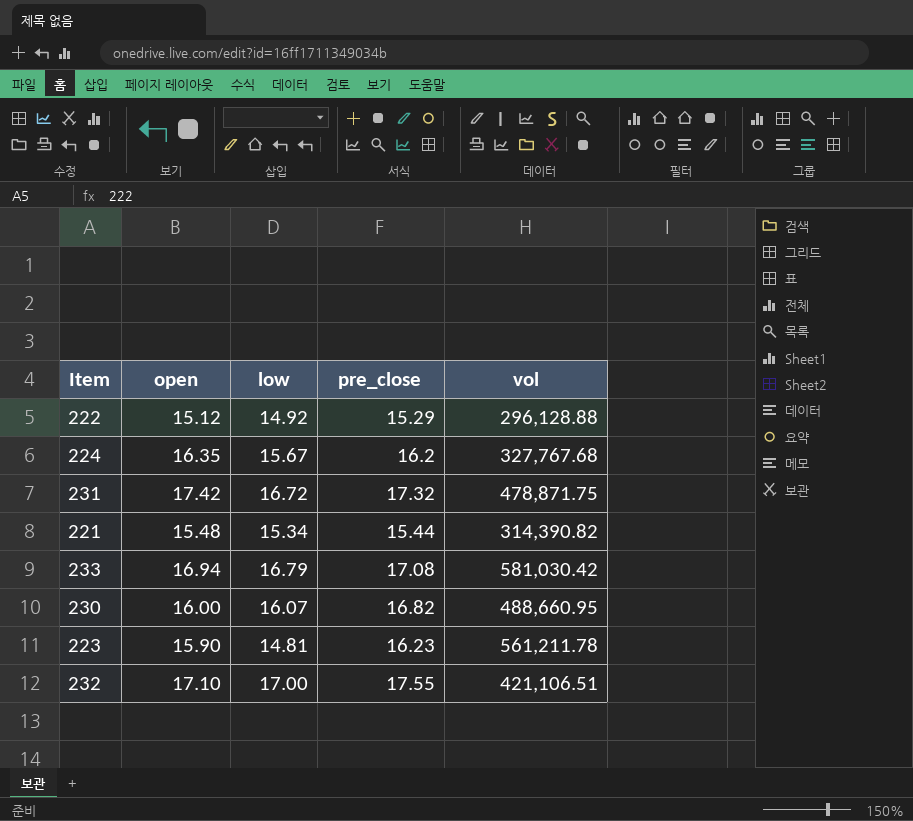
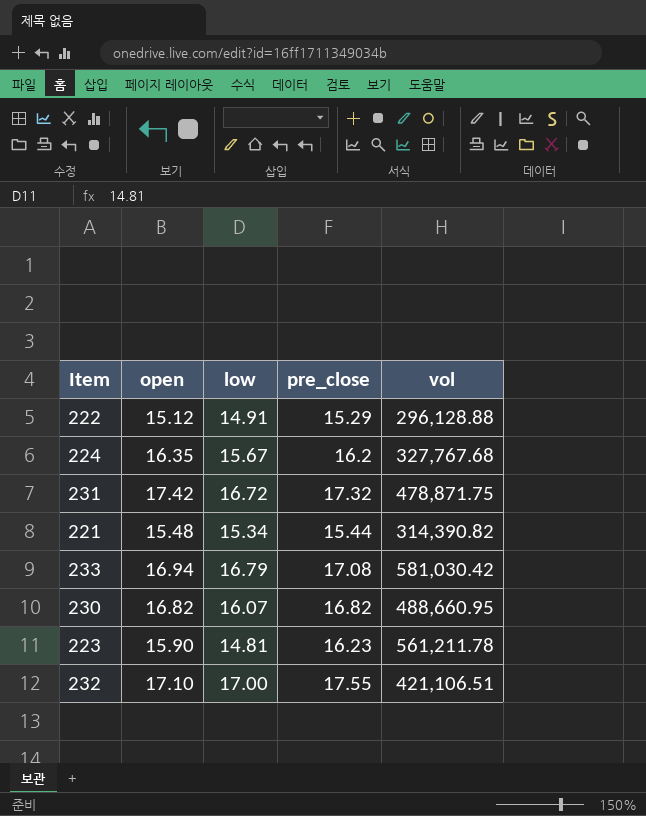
222 | low: 14.92 -> 14.91
230 | open: 16.00 -> 16.82

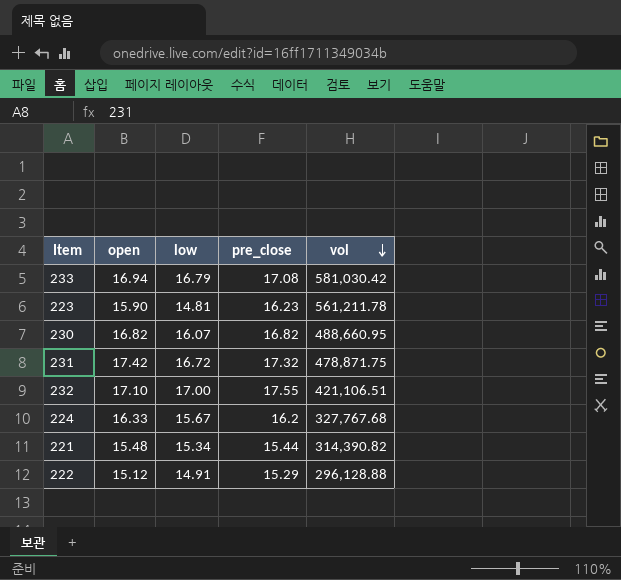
row order: none -> vol descending
224 | open: 16.35 -> 16.33

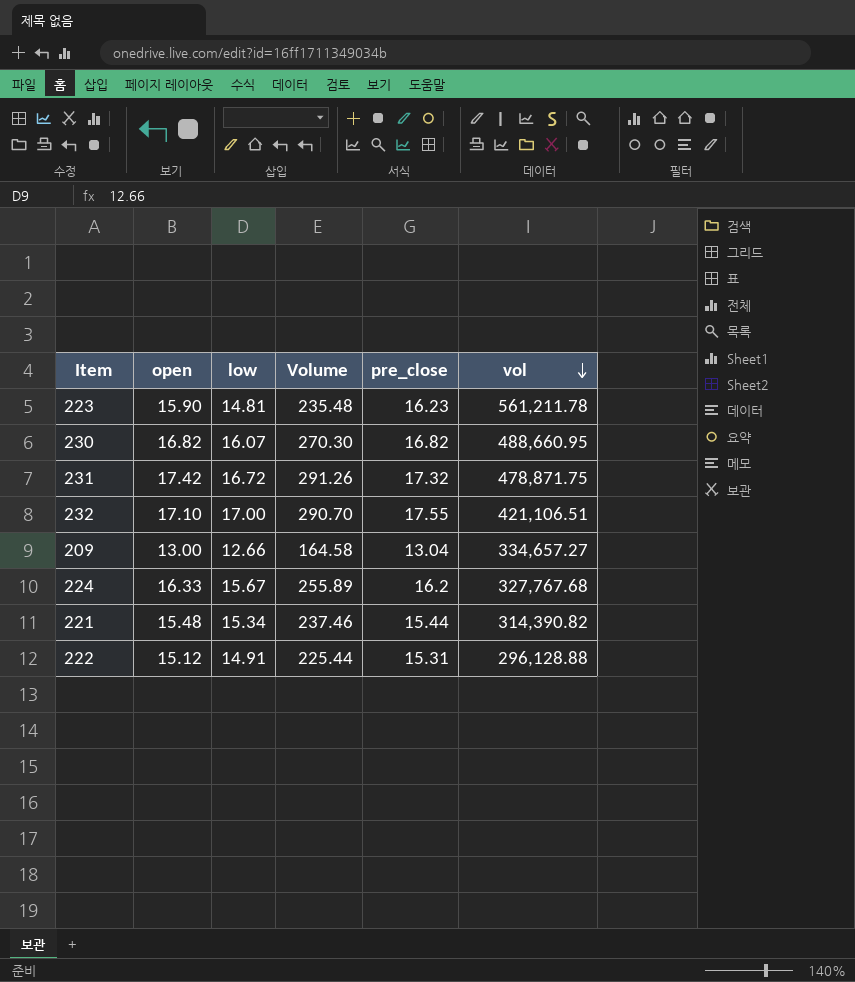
column Volume | formula: none -> [open] * [low]
row 233: 16.94 | 16.79 | 17.08 | 581,030.42 -> none
row 209: none -> 13.00 | 12.66 | 164.58 | 13.04 | 334,657.27
222 | pre_close: 15.29 -> 15.31

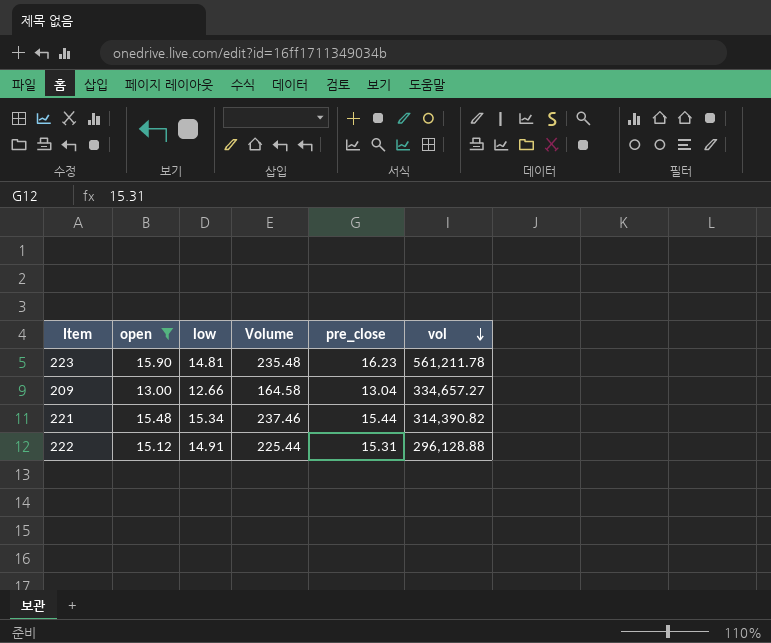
filter: none -> open <= 15.90

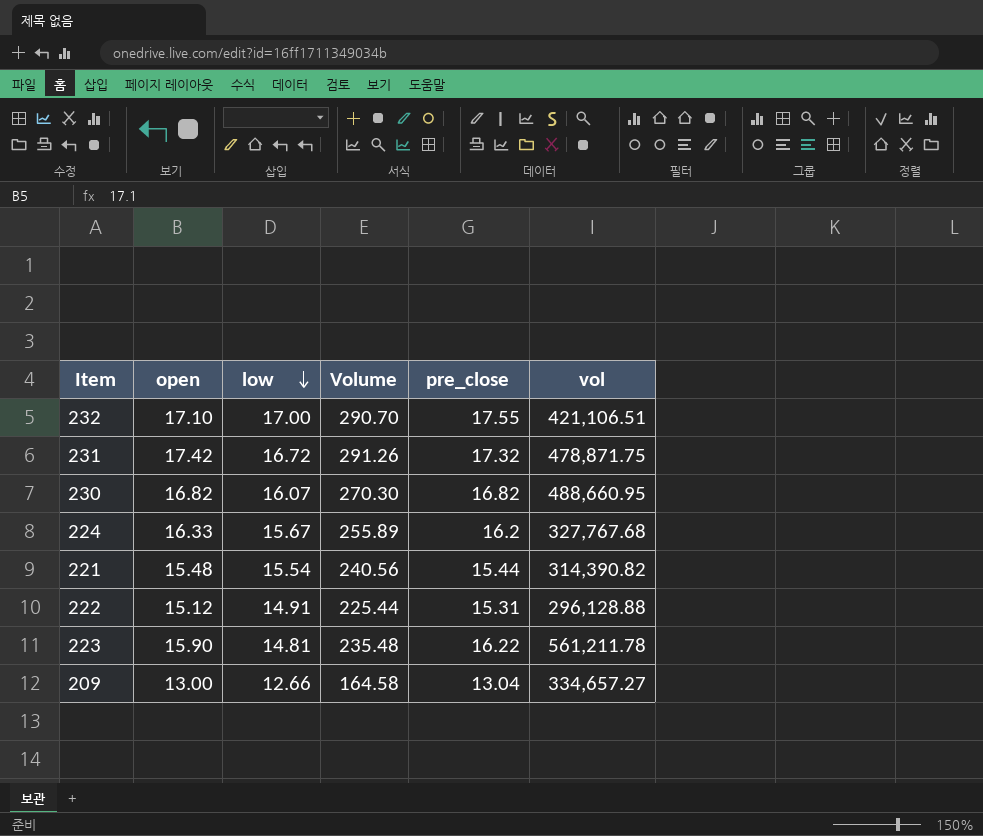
filter: open <= 15.90 -> none
row order: vol descending -> low descending
221 | low: 15.34 -> 15.54
221 | Volume: 237.46 -> 240.56
223 | pre_close: 16.23 -> 16.22

